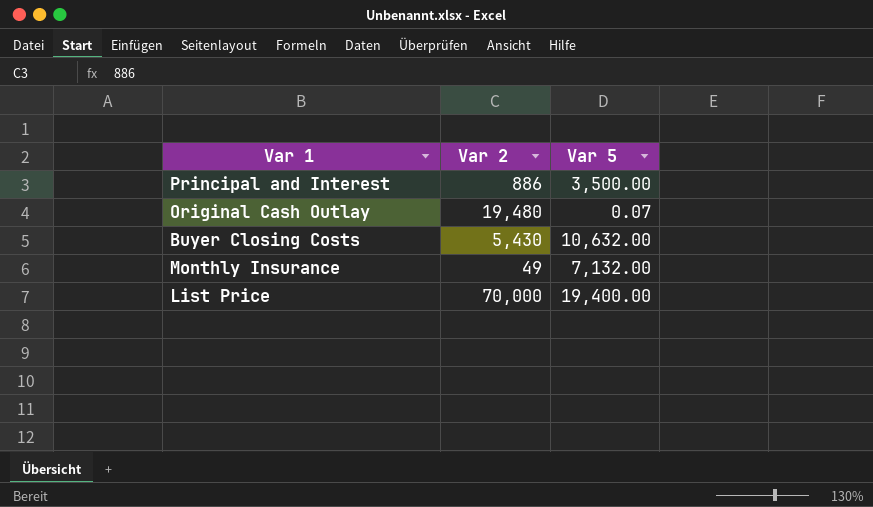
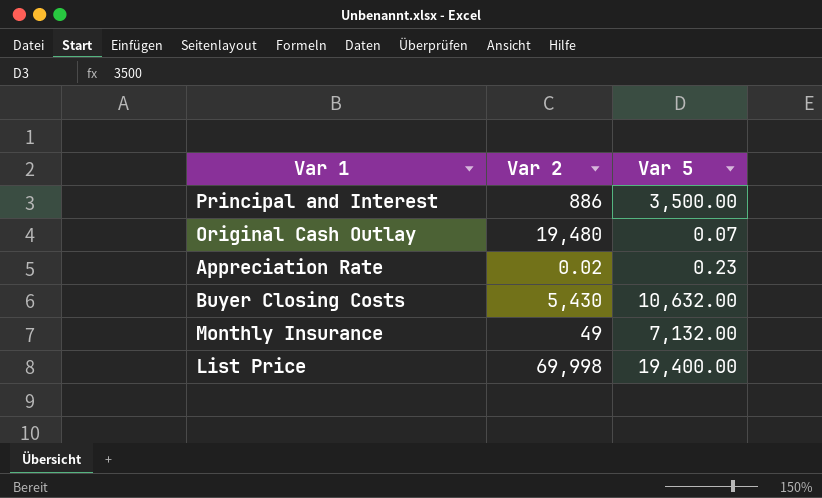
row Appreciation Rate: none -> 0.02 | 0.23
List Price | Var 2: 70,000 -> 69,998

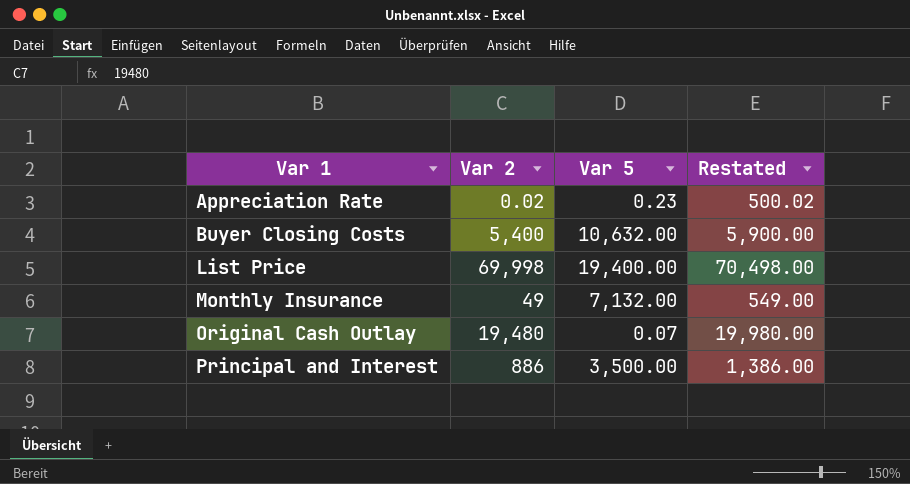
row order: none -> Var 1 ascending
column Restated | formula: none -> [Var 2] + 500
Buyer Closing Costs | Var 2: 5,430 -> 5,400

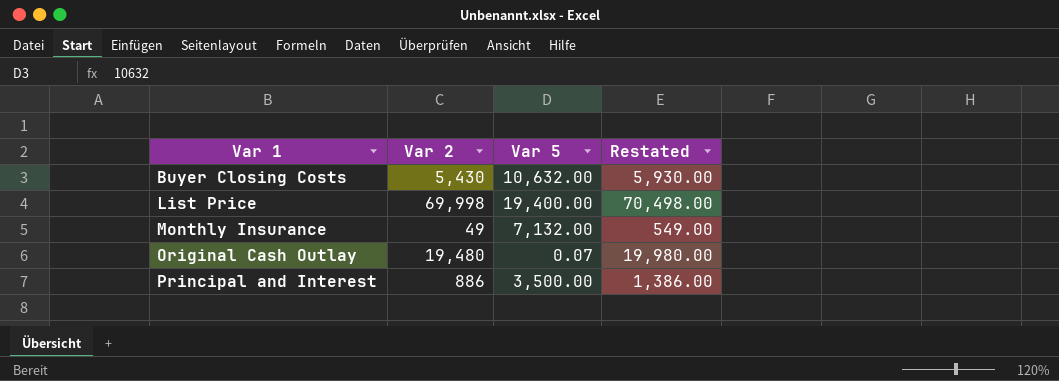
row Appreciation Rate: 0.02 | 0.23 | 500.02 -> none
Buyer Closing Costs | Var 2: 5,400 -> 5,430
Buyer Closing Costs | Restated: 5,900.00 -> 5,930.00

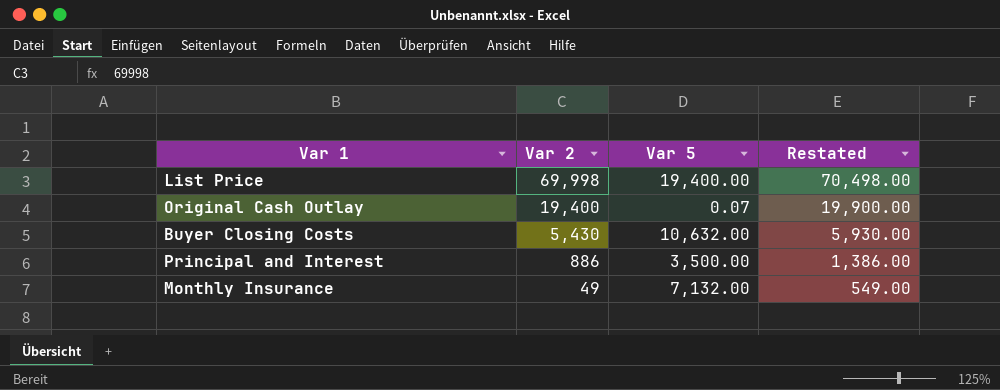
row order: Var 1 ascending -> Var 2 descending
Original Cash Outlay | Var 2: 19,480 -> 19,400
Original Cash Outlay | Restated: 19,980.00 -> 19,900.00

